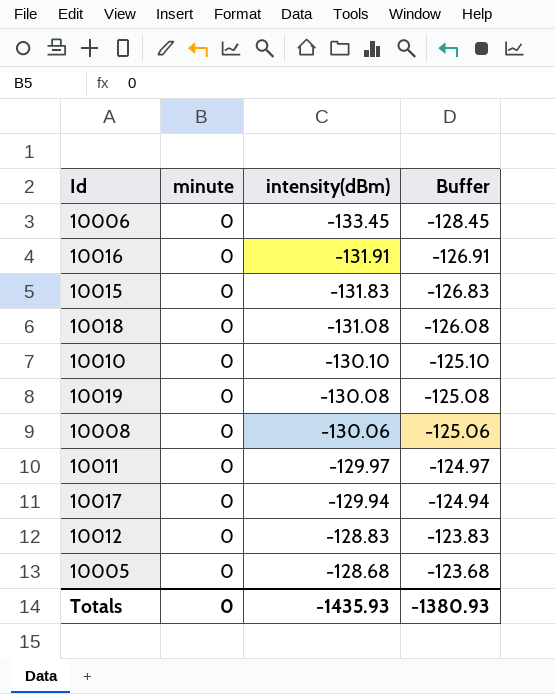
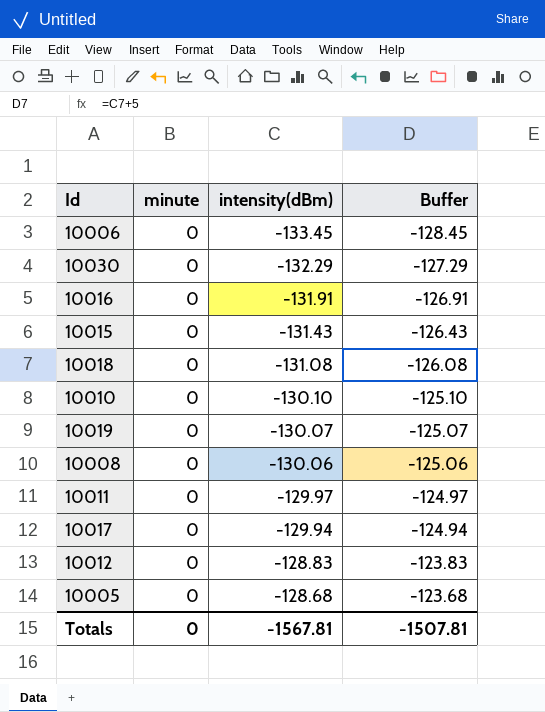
row 10030: none -> 0 | -132.29 | -127.29
10015 | intensity(dBm): -131.83 -> -131.43
10015 | Buffer: -126.83 -> -126.43
10019 | intensity(dBm): -130.08 -> -130.07
10019 | Buffer: -125.08 -> -125.07
Totals | intensity(dBm): -1435.93 -> -1567.81
Totals | Buffer: -1380.93 -> -1507.81

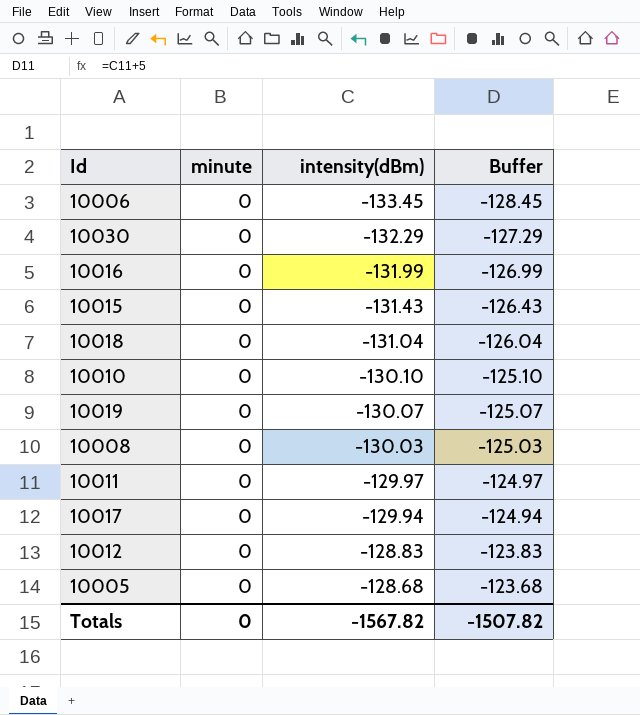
10016 | intensity(dBm): -131.91 -> -131.99
10016 | Buffer: -126.91 -> -126.99
10018 | intensity(dBm): -131.08 -> -131.04
10018 | Buffer: -126.08 -> -126.04
10008 | intensity(dBm): -130.06 -> -130.03
10008 | Buffer: -125.06 -> -125.03
Totals | intensity(dBm): -1567.81 -> -1567.82
Totals | Buffer: -1507.81 -> -1507.82

